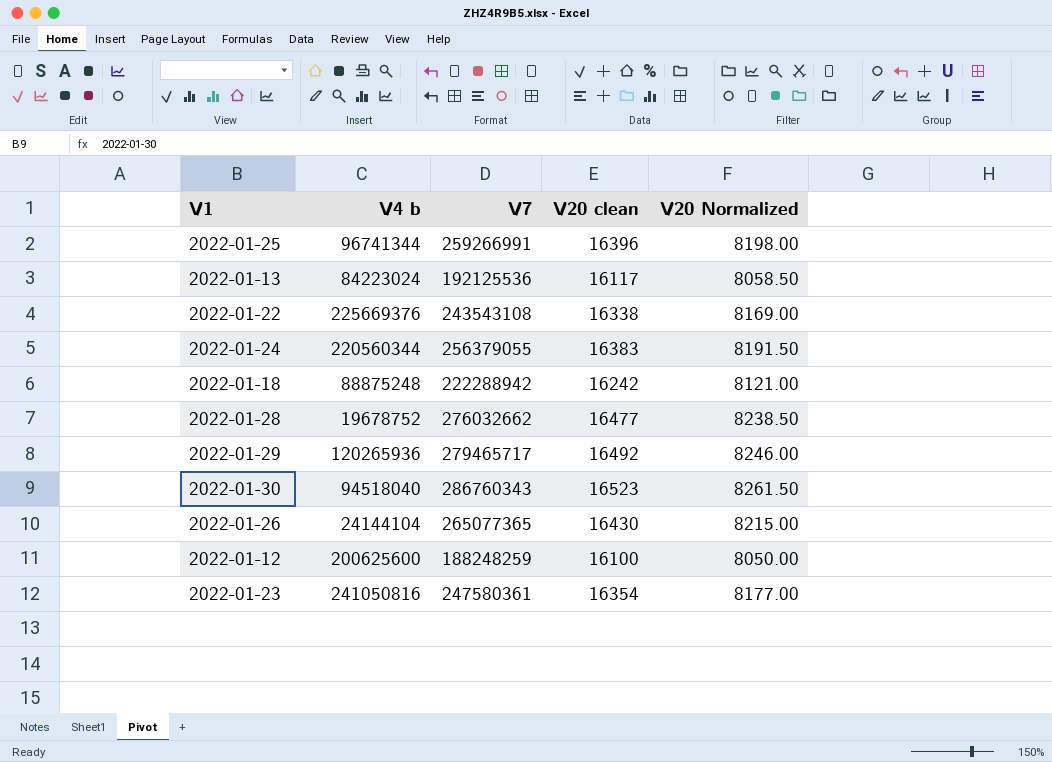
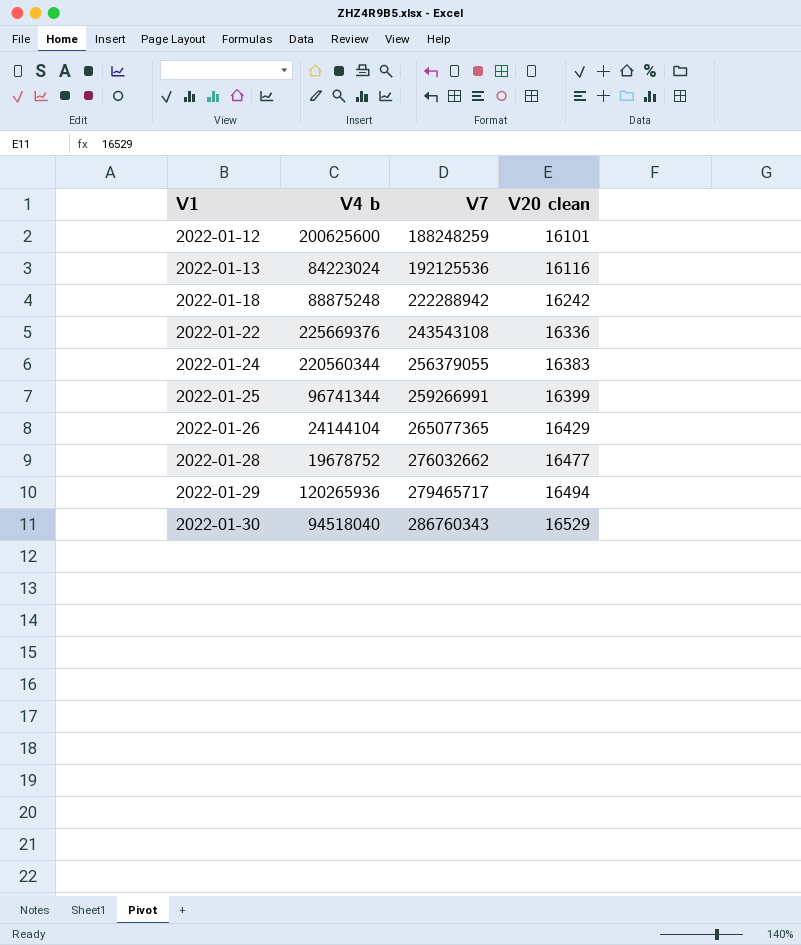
row order: none -> V1 ascending
column V20 Normalized | formula: [V20 clean] * 0.5 -> none
row 2022-01-23: 241050816 | 247580361 | 16354 | 8177.00 -> none
2022-01-12 | V20 clean: 16100 -> 16101
2022-01-13 | V20 clean: 16117 -> 16116
2022-01-22 | V20 clean: 16338 -> 16336
2022-01-25 | V20 clean: 16396 -> 16399
2022-01-26 | V20 clean: 16430 -> 16429
2022-01-29 | V20 clean: 16492 -> 16494
2022-01-30 | V20 clean: 16523 -> 16529

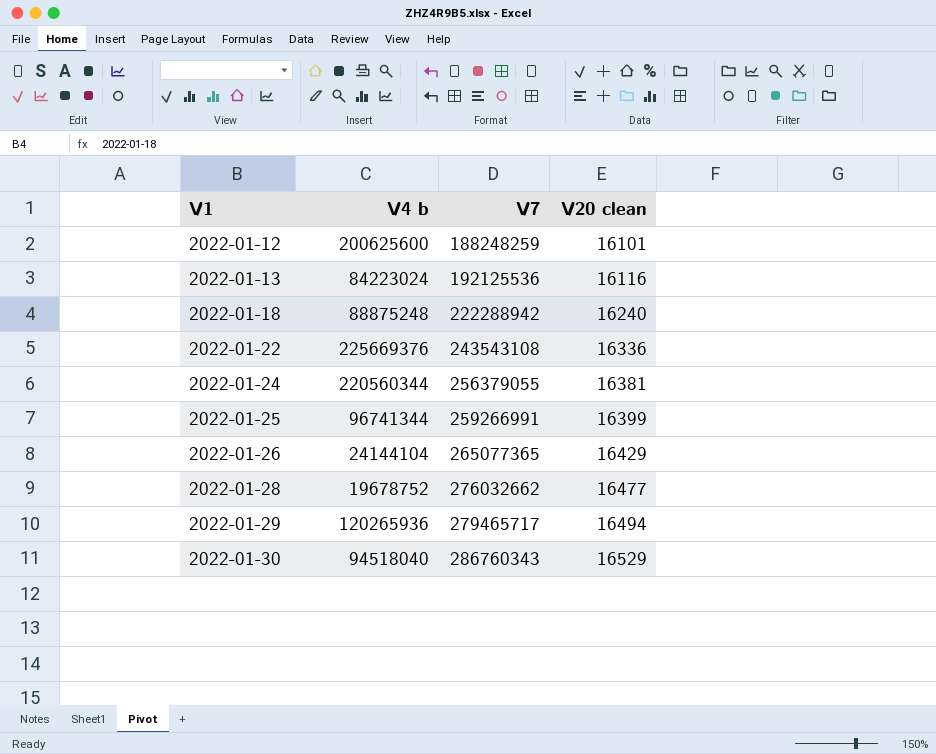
2022-01-18 | V20 clean: 16242 -> 16240
2022-01-24 | V20 clean: 16383 -> 16381

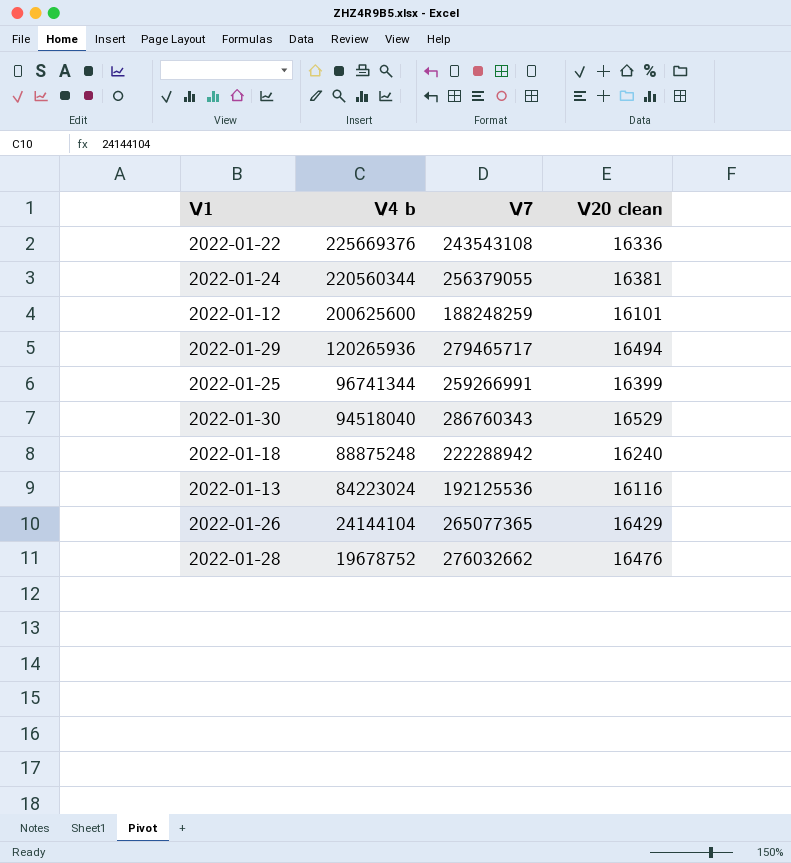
row order: V1 ascending -> V4 b descending
2022-01-28 | V20 clean: 16477 -> 16476

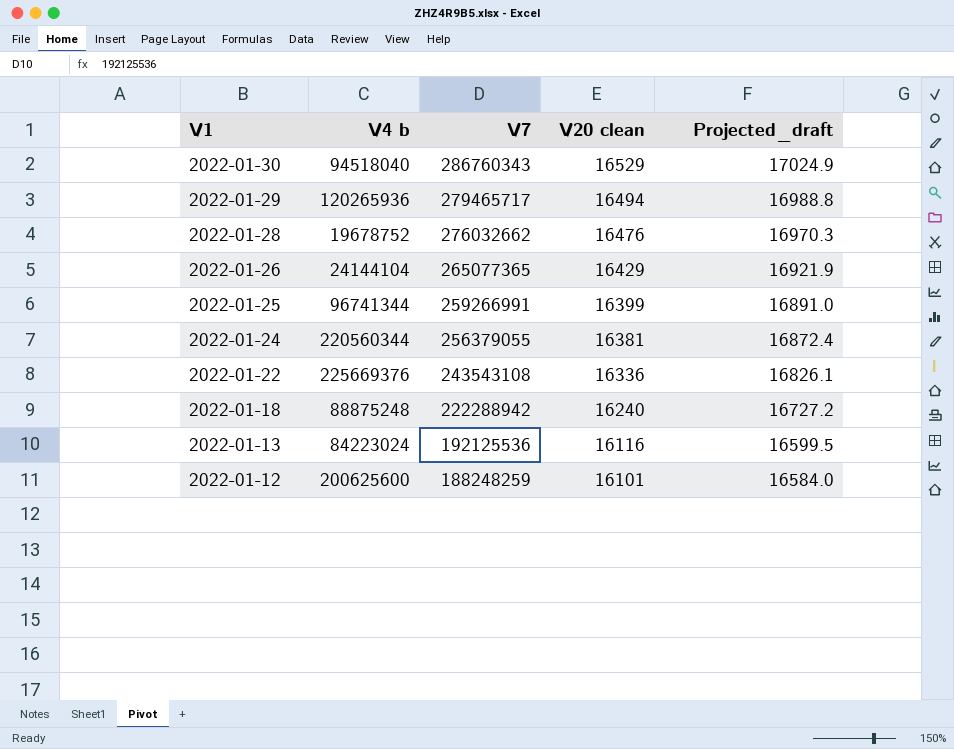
row order: V4 b descending -> V1 descending
column Projected_draft | formula: none -> [V20 clean] * 1.03

